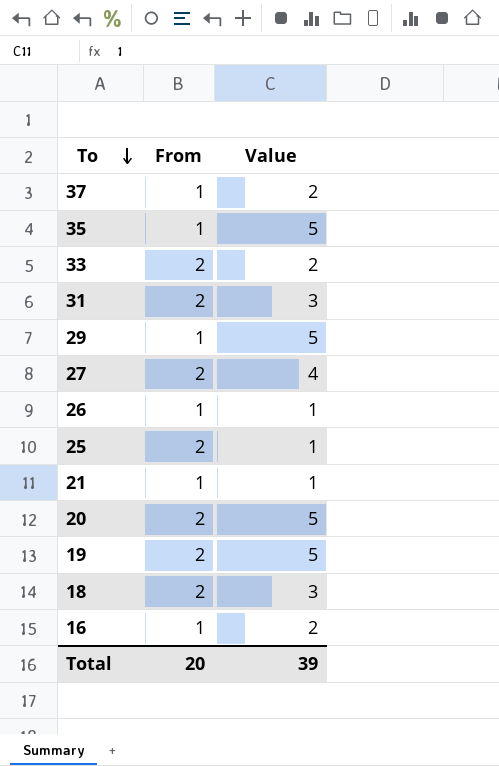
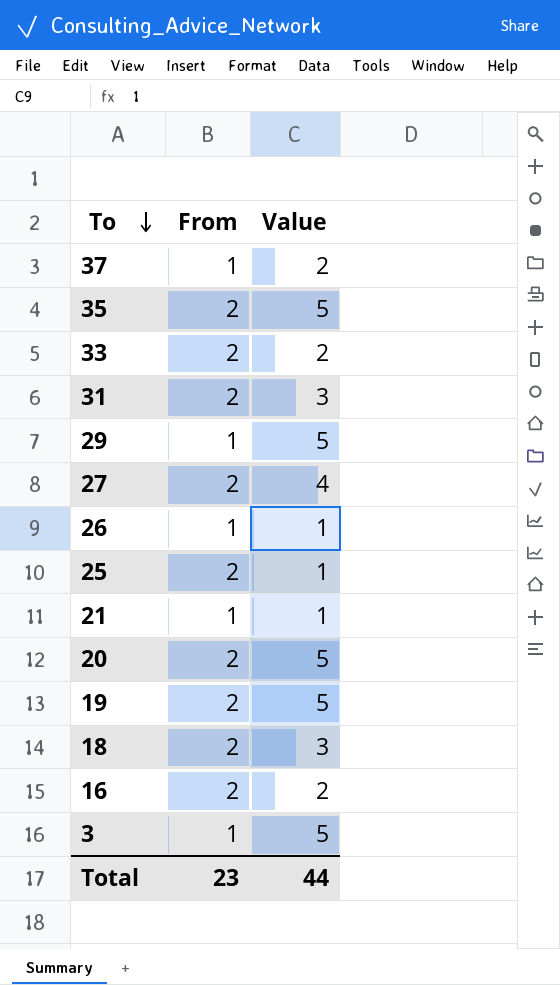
35 | From: 1 -> 2
16 | From: 1 -> 2
row 3: none -> 1 | 5
Total | From: 20 -> 23
Total | Value: 39 -> 44

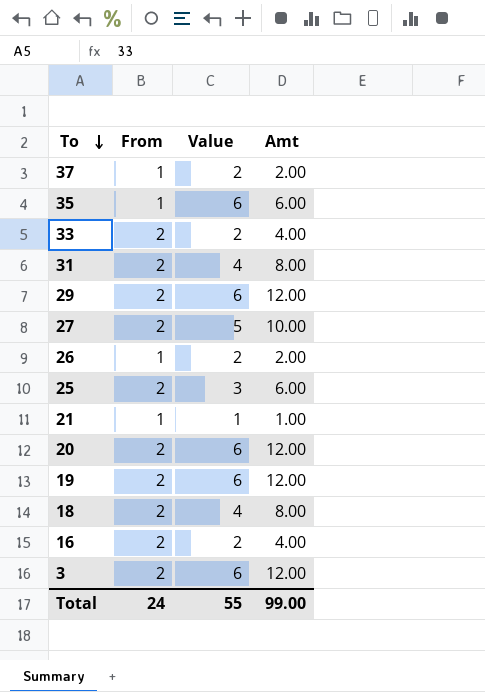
column Amt | formula: none -> [From] * [Value]
35 | From: 2 -> 1
35 | Value: 5 -> 6
31 | Value: 3 -> 4
29 | From: 1 -> 2
29 | Value: 5 -> 6
27 | Value: 4 -> 5
26 | Value: 1 -> 2
25 | Value: 1 -> 3
20 | Value: 5 -> 6
19 | Value: 5 -> 6
18 | Value: 3 -> 4
3 | From: 1 -> 2
3 | Value: 5 -> 6
Total | From: 23 -> 24
Total | Value: 44 -> 55

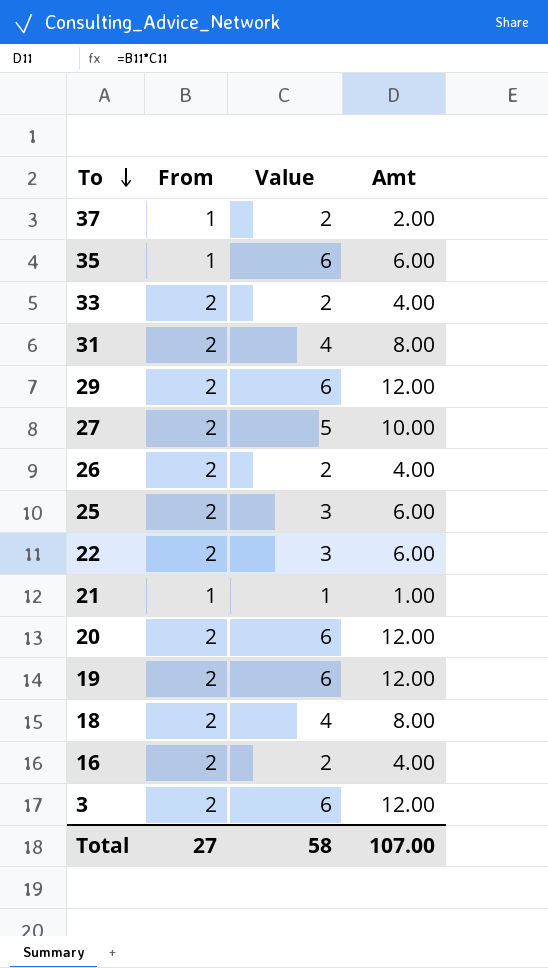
26 | From: 1 -> 2
26 | Amt: 2.00 -> 4.00
row 22: none -> 2 | 3 | 6.00
Total | From: 24 -> 27
Total | Value: 55 -> 58
Total | Amt: 99.00 -> 107.00

